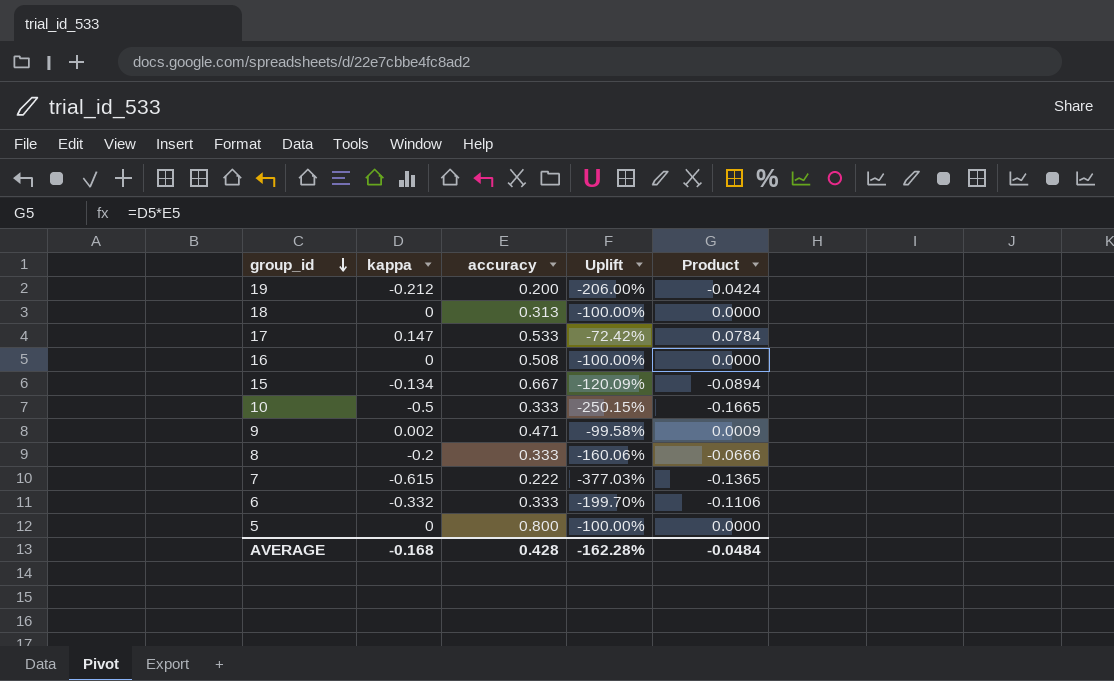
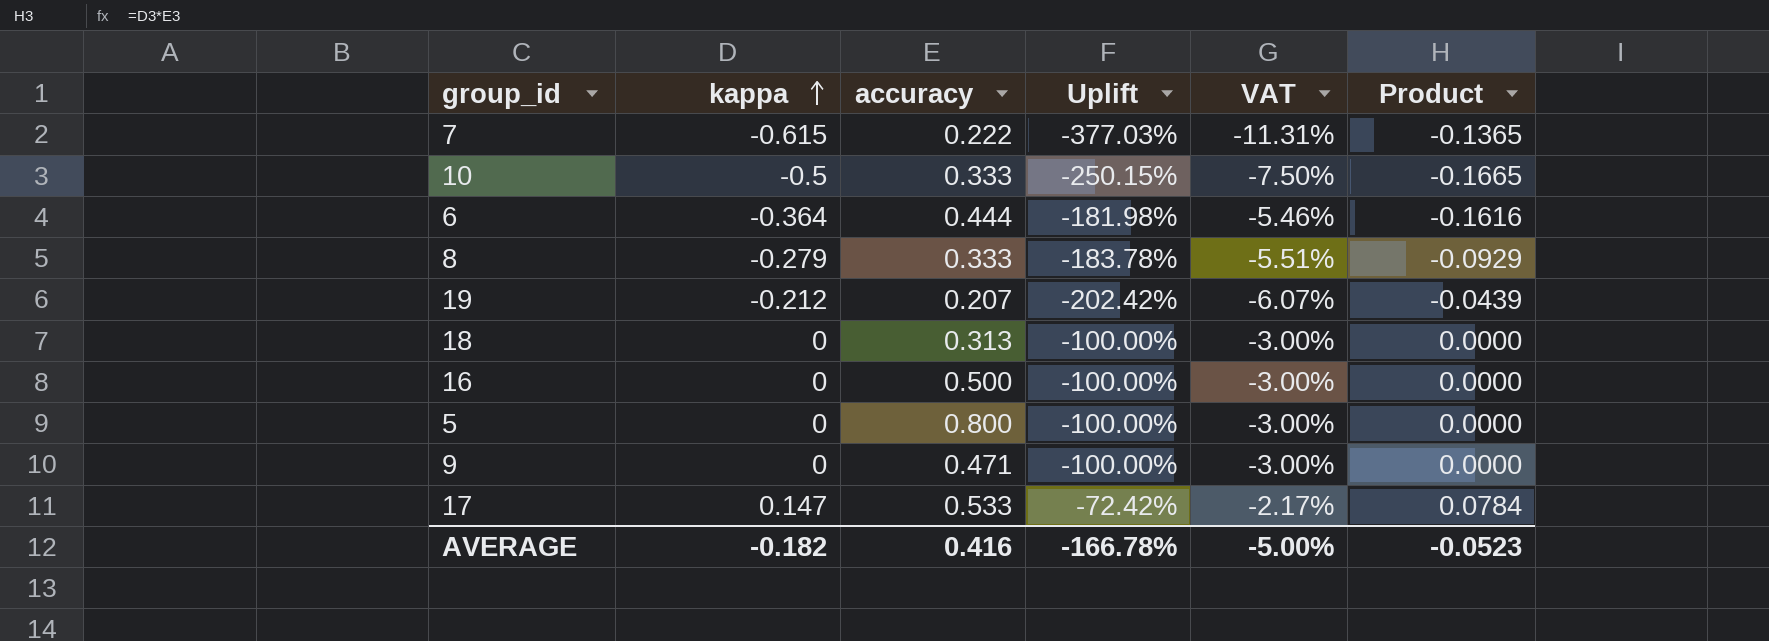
row order: group_id descending -> kappa ascending
column VAT | formula: none -> [Uplift] * 0.03
row 15: -0.134 | 0.667 | -120.09% | -0.0894 -> none
6 | kappa: -0.332 -> -0.364
6 | accuracy: 0.333 -> 0.444
6 | Uplift: -199.70% -> -181.98%
6 | Product: -0.1106 -> -0.1616
8 | kappa: -0.2 -> -0.279
8 | Uplift: -160.06% -> -183.78%
8 | Product: -0.0666 -> -0.0929
19 | accuracy: 0.200 -> 0.207
19 | Uplift: -206.00% -> -202.42%
19 | Product: -0.0424 -> -0.0439
16 | accuracy: 0.508 -> 0.500
9 | kappa: 0.002 -> 0
9 | Uplift: -99.58% -> -100.00%
9 | Product: 0.0009 -> 0.0000
AVERAGE | kappa: -0.168 -> -0.182
AVERAGE | accuracy: 0.428 -> 0.416
AVERAGE | Uplift: -162.28% -> -166.78%
AVERAGE | Product: -0.0484 -> -0.0523

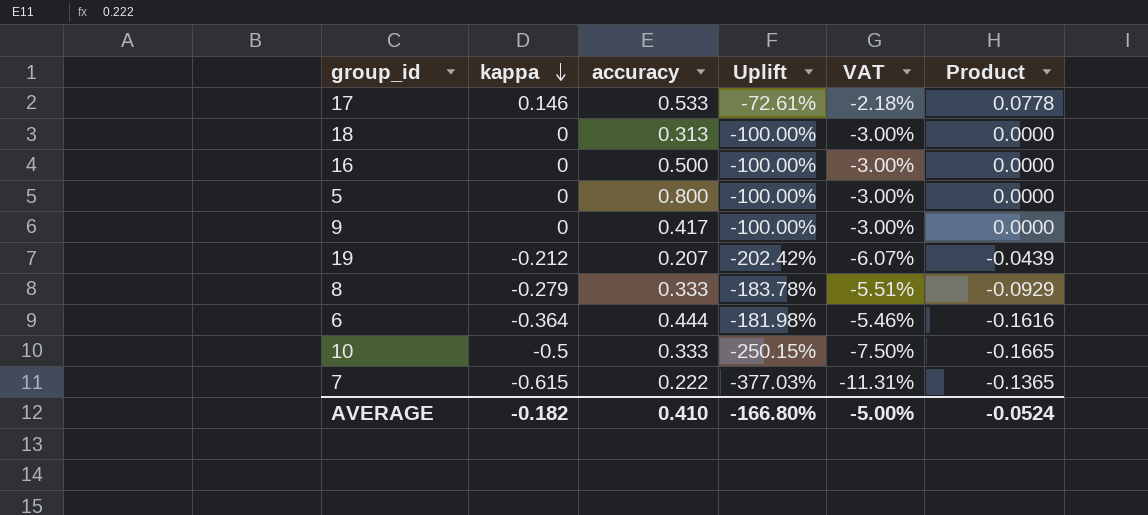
row order: kappa ascending -> kappa descending
17 | kappa: 0.147 -> 0.146
17 | Uplift: -72.42% -> -72.61%
17 | VAT: -2.17% -> -2.18%
17 | Product: 0.0784 -> 0.0778
9 | accuracy: 0.471 -> 0.417
AVERAGE | accuracy: 0.416 -> 0.410
AVERAGE | Uplift: -166.78% -> -166.80%
AVERAGE | Product: -0.0523 -> -0.0524

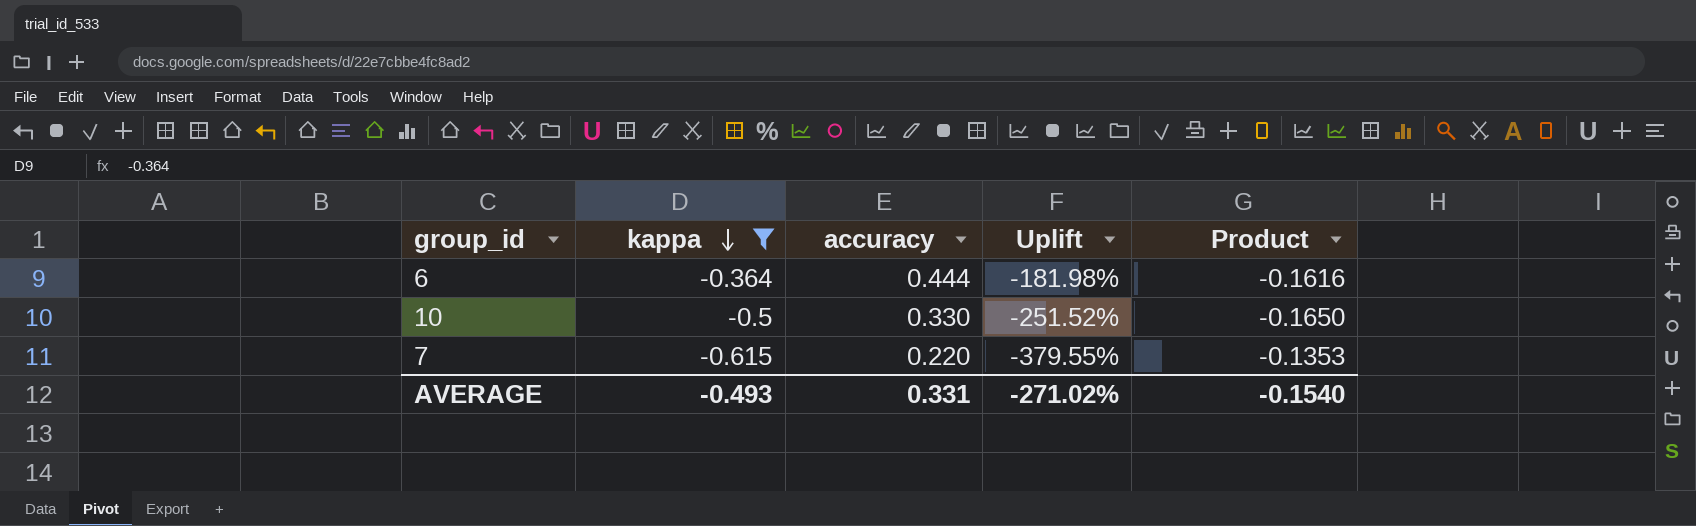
filter: none -> kappa <= -0.364
column VAT | formula: [Uplift] * 0.03 -> none
10 | accuracy: 0.333 -> 0.330
10 | Uplift: -250.15% -> -251.52%
10 | Product: -0.1665 -> -0.1650
7 | accuracy: 0.222 -> 0.220
7 | Uplift: -377.03% -> -379.55%
7 | Product: -0.1365 -> -0.1353
AVERAGE | kappa: -0.182 -> -0.493
AVERAGE | accuracy: 0.410 -> 0.331
AVERAGE | Uplift: -166.80% -> -271.02%
AVERAGE | Product: -0.0524 -> -0.1540

